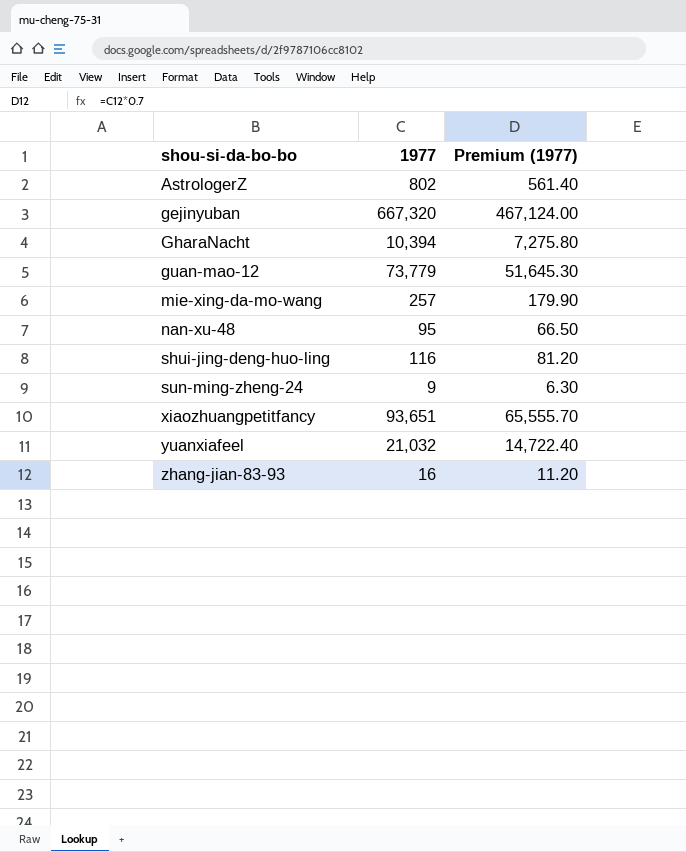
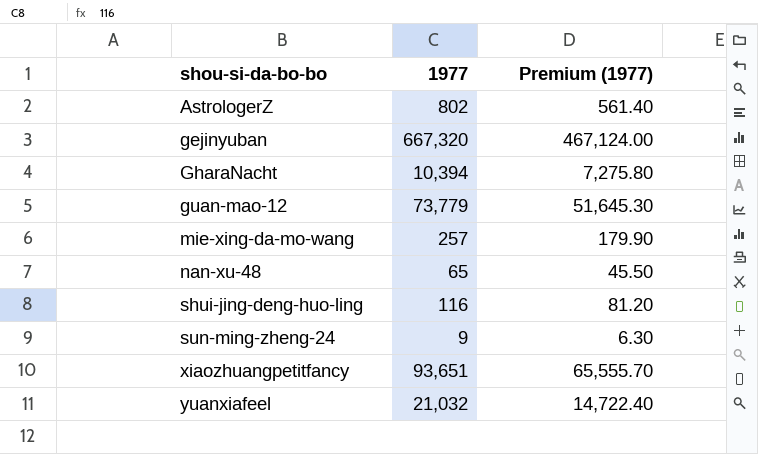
row zhang-jian-83-93: 16 | 11.20 -> none
nan-xu-48 | 1977: 95 -> 65
nan-xu-48 | Premium (1977): 66.50 -> 45.50

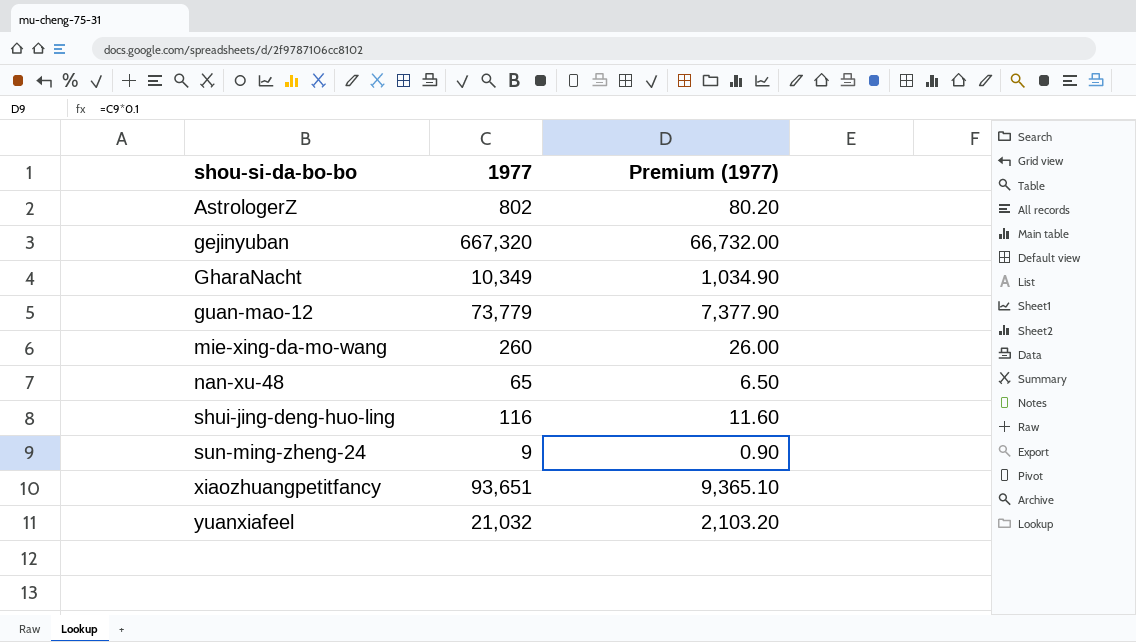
column Premium (1977) | formula: [1977] * 0.7 -> [1977] * 0.1
GharaNacht | 1977: 10,394 -> 10,349
mie-xing-da-mo-wang | 1977: 257 -> 260

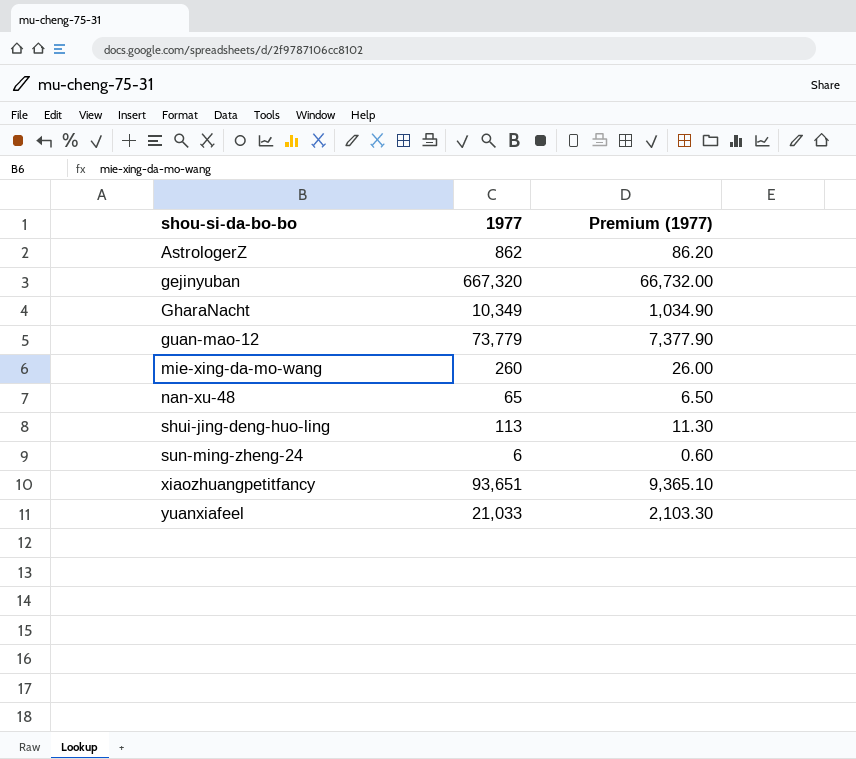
AstrologerZ | 1977: 802 -> 862
AstrologerZ | Premium (1977): 80.20 -> 86.20
shui-jing-deng-huo-ling | 1977: 116 -> 113
shui-jing-deng-huo-ling | Premium (1977): 11.60 -> 11.30
sun-ming-zheng-24 | 1977: 9 -> 6
sun-ming-zheng-24 | Premium (1977): 0.90 -> 0.60
yuanxiafeel | 1977: 21,032 -> 21,033
yuanxiafeel | Premium (1977): 2,103.20 -> 2,103.30

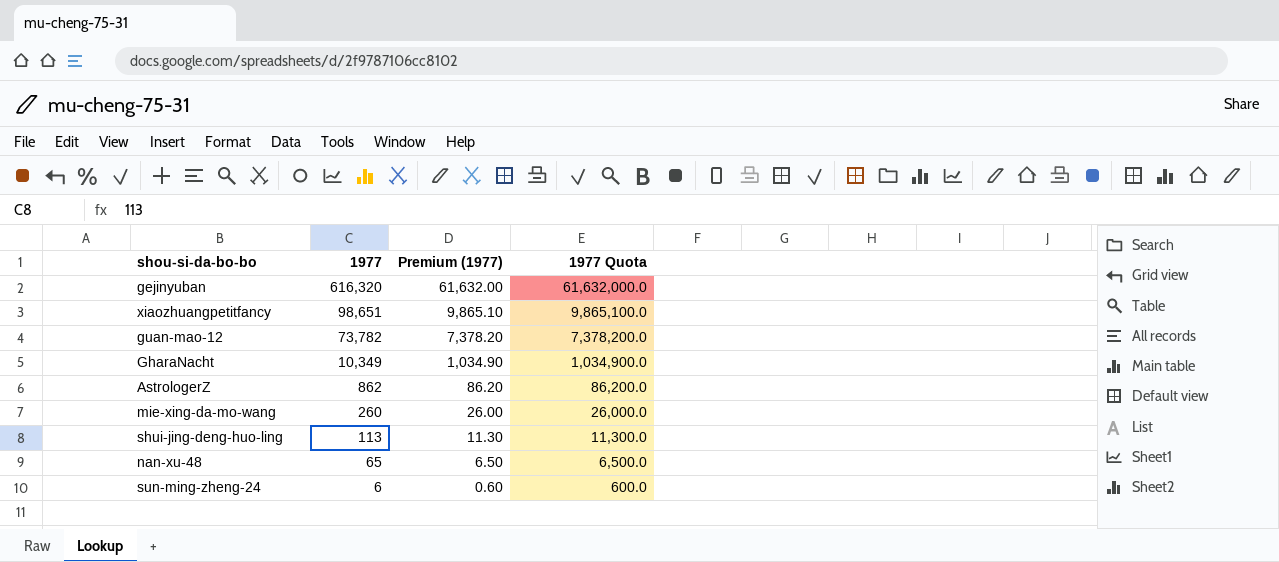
row order: shou-si-da-bo-bo ascending -> 1977 descending
column 1977 Quota | formula: none -> [1977] * 100
row yuanxiafeel: 21,033 | 2,103.30 -> none
gejinyuban | 1977: 667,320 -> 616,320
gejinyuban | Premium (1977): 66,732.00 -> 61,632.00
xiaozhuangpetitfancy | 1977: 93,651 -> 98,651
xiaozhuangpetitfancy | Premium (1977): 9,365.10 -> 9,865.10
guan-mao-12 | 1977: 73,779 -> 73,782
guan-mao-12 | Premium (1977): 7,377.90 -> 7,378.20

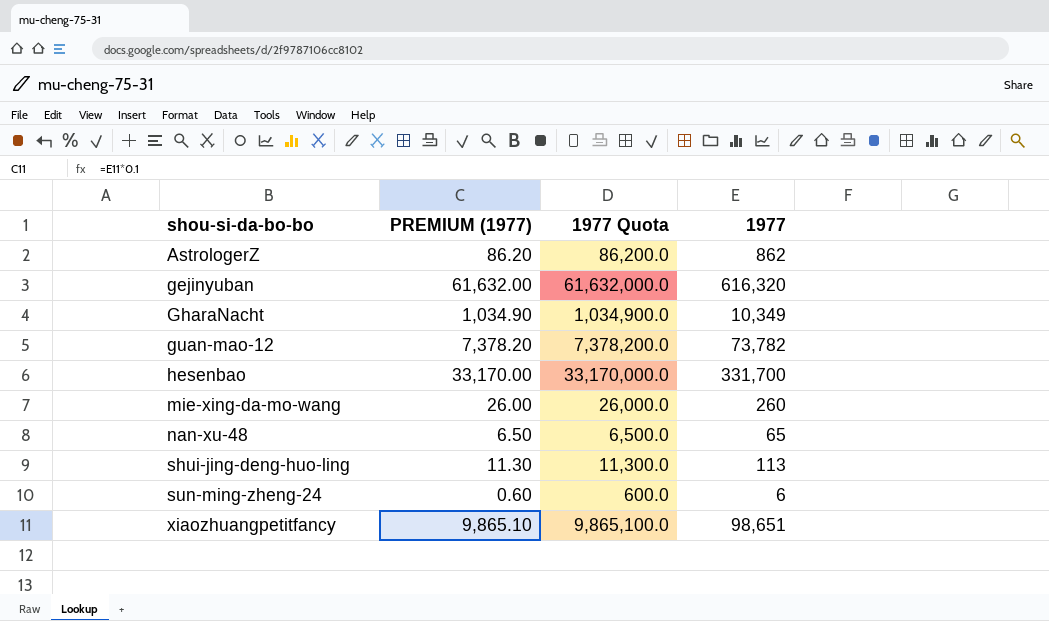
row order: 1977 descending -> shou-si-da-bo-bo ascending
column name: Premium (1977) -> PREMIUM (1977)
column 1977 | position: 2 -> 4
row hesenbao: none -> 33,170.00 | 33,170,000.0 | 331,700

